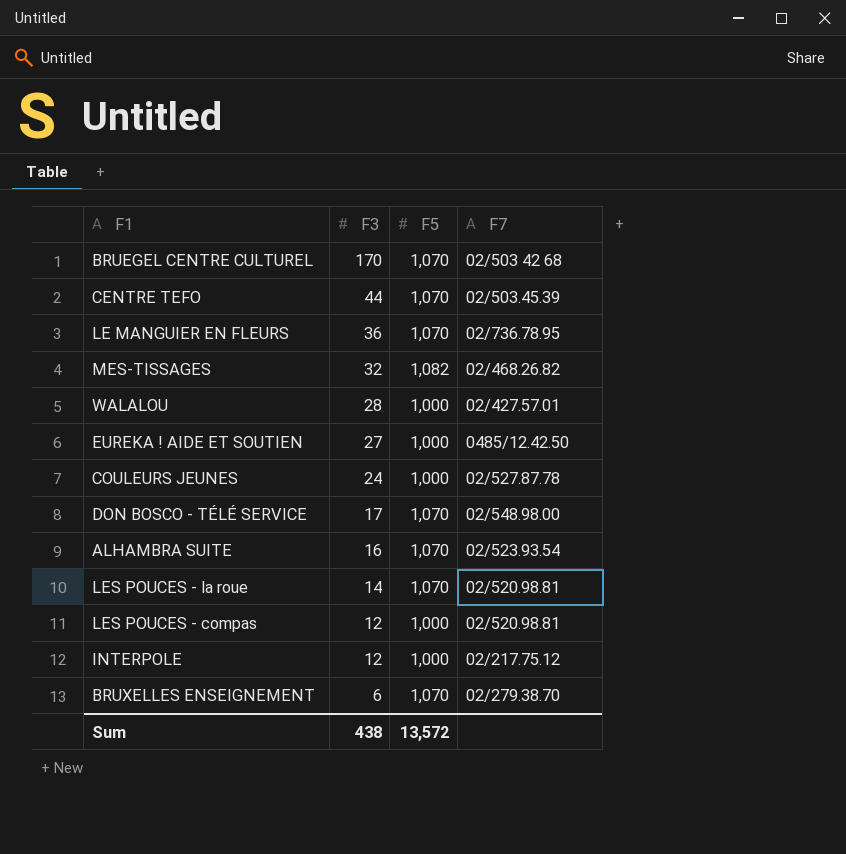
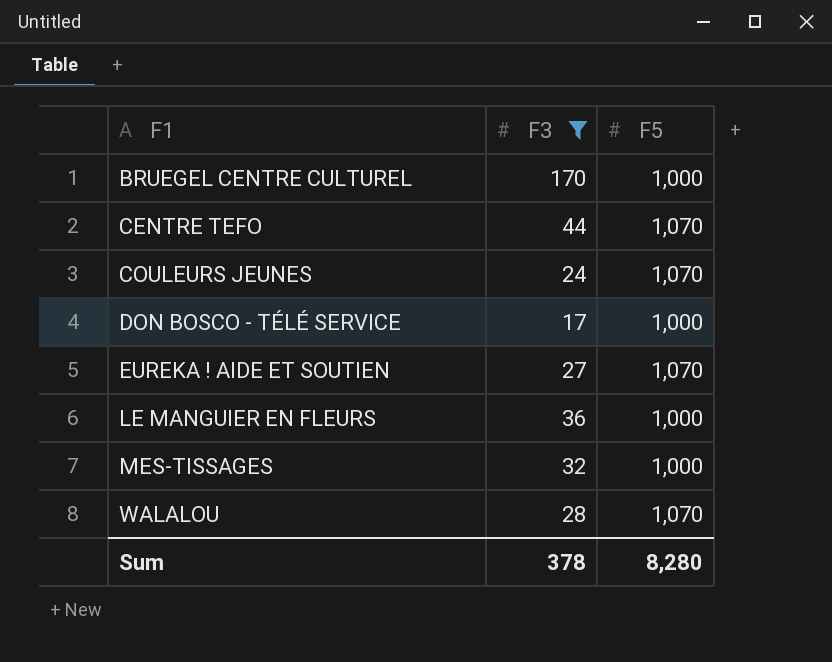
filter: none -> F3 >= 17
row order: F3 descending -> F1 ascending
column F7 | position: 4 -> none
BRUEGEL CENTRE CULTUREL | F5: 1,070 -> 1,000
COULEURS JEUNES | F5: 1,000 -> 1,070
DON BOSCO - TÉLÉ SERVICE | F5: 1,070 -> 1,000
EUREKA ! AIDE ET SOUTIEN | F5: 1,000 -> 1,070
LE MANGUIER EN FLEURS | F5: 1,070 -> 1,000
MES-TISSAGES | F5: 1,082 -> 1,000
WALALOU | F5: 1,000 -> 1,070
Sum | F3: 438 -> 378
Sum | F5: 13,572 -> 8,280

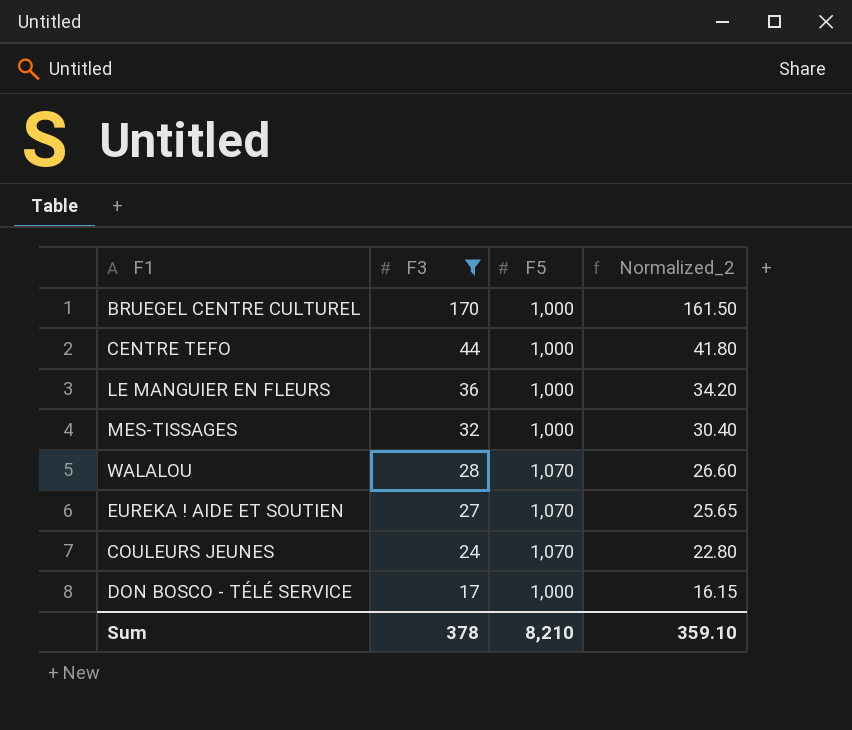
row order: F1 ascending -> F3 descending
column Normalized_2 | formula: none -> [F3] * 0.95
CENTRE TEFO | F5: 1,070 -> 1,000
Sum | F5: 8,280 -> 8,210

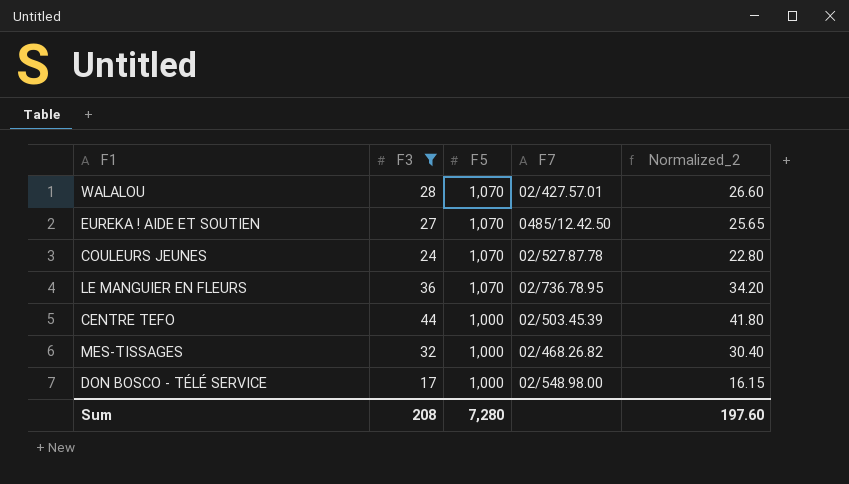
row order: F3 descending -> F5 descending
column F7 | position: none -> 4
row BRUEGEL CENTRE CULTUREL: 170 | 1,000 | 161.50 -> none
LE MANGUIER EN FLEURS | F5: 1,000 -> 1,070
Sum | F3: 378 -> 208
Sum | F5: 8,210 -> 7,280
Sum | Normalized_2: 359.10 -> 197.60

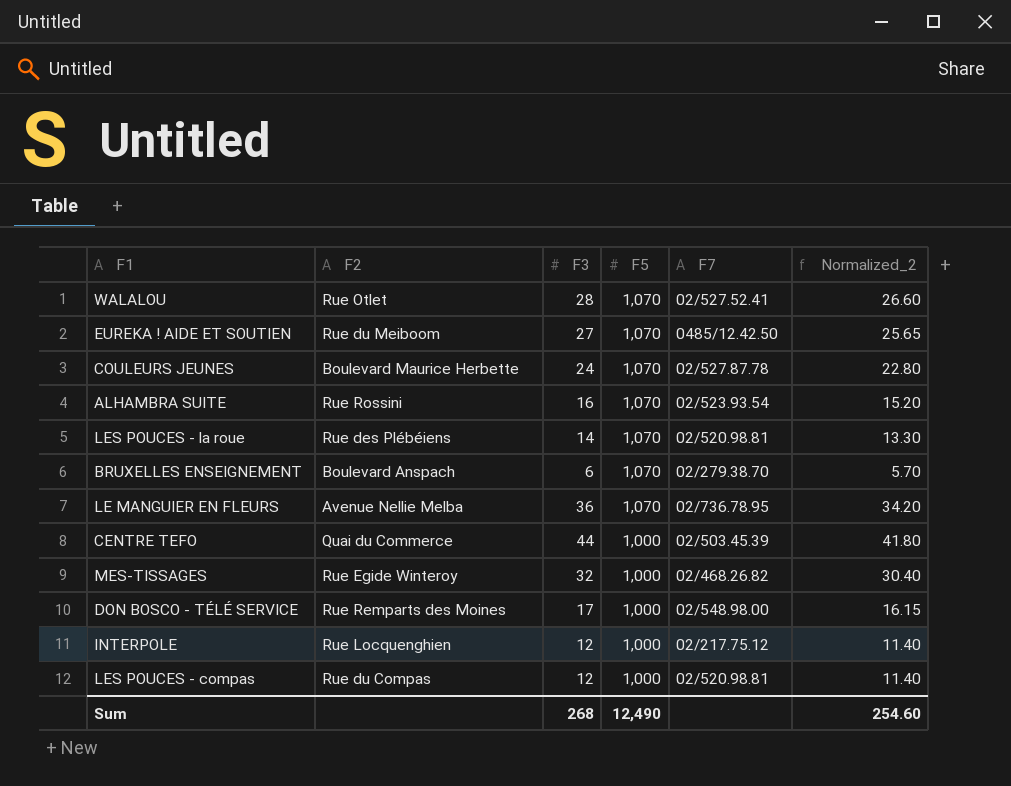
filter: F3 >= 17 -> none
column F2 | position: none -> 2
WALALOU | F7: 02/427.57.01 -> 02/527.52.41
Sum | F3: 208 -> 268
Sum | F5: 7,280 -> 12,490
Sum | Normalized_2: 197.60 -> 254.60

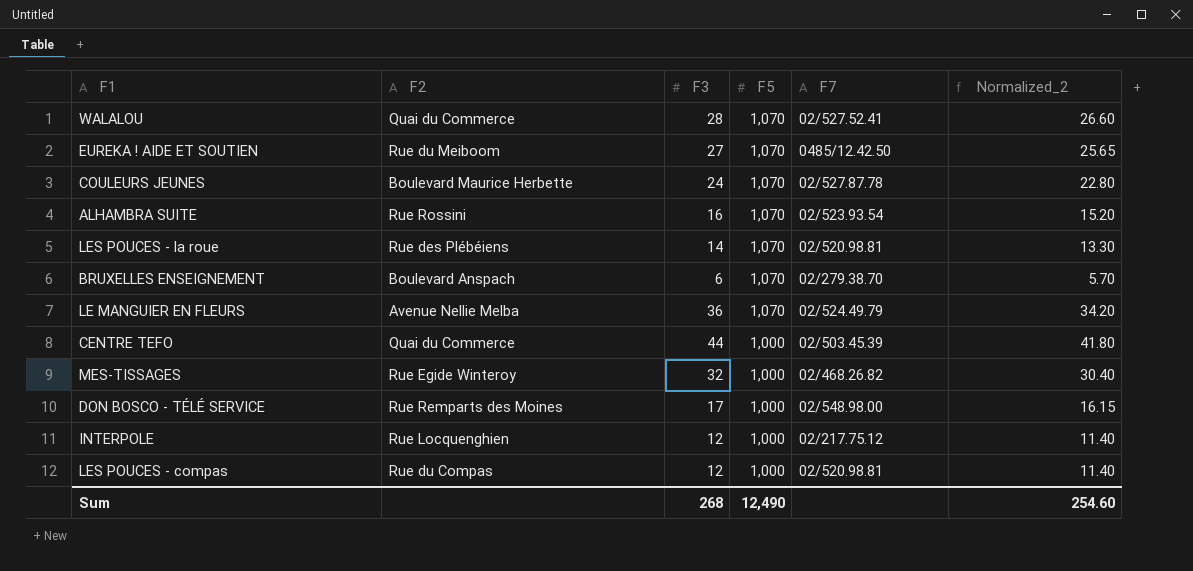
WALALOU | F2: Rue Otlet -> Quai du Commerce
LE MANGUIER EN FLEURS | F7: 02/736.78.95 -> 02/524.49.79

